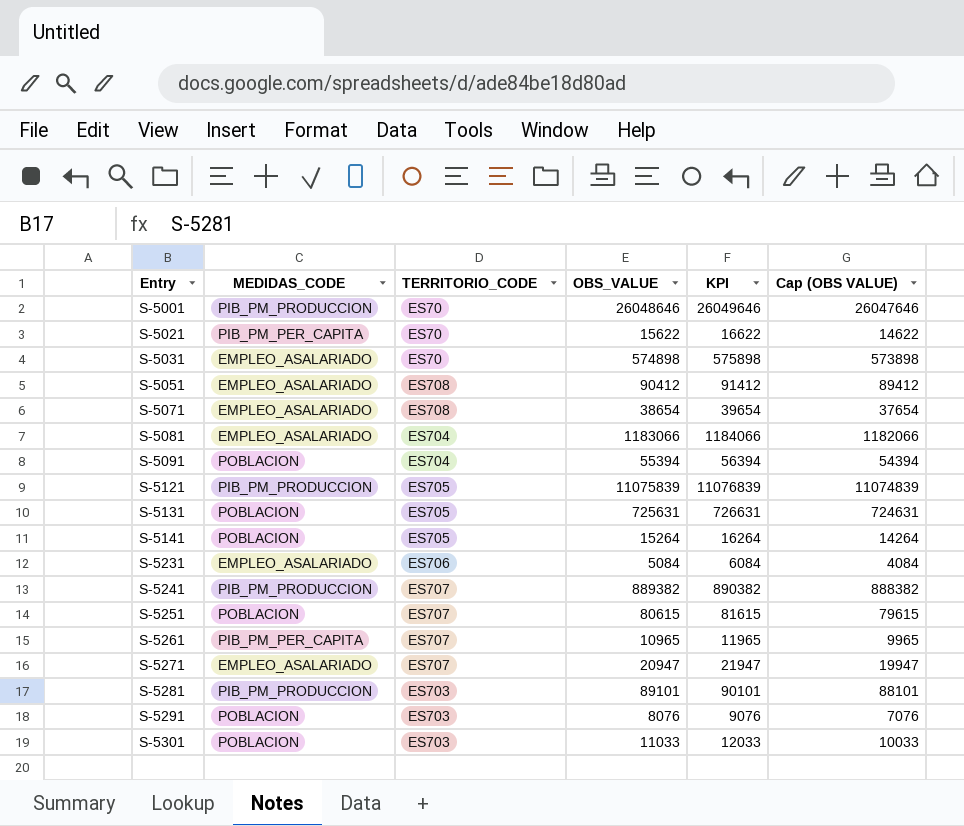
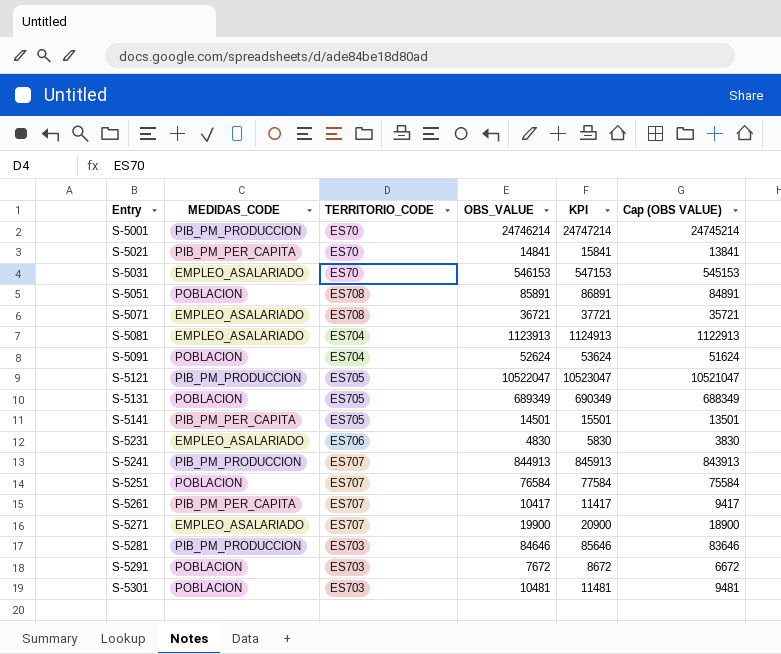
S-5001 | OBS_VALUE: 26048646 -> 24746214
S-5001 | KPI: 26049646 -> 24747214
S-5001 | Cap (OBS VALUE): 26047646 -> 24745214
S-5021 | OBS_VALUE: 15622 -> 14841
S-5021 | KPI: 16622 -> 15841
S-5021 | Cap (OBS VALUE): 14622 -> 13841
S-5031 | OBS_VALUE: 574898 -> 546153
S-5031 | KPI: 575898 -> 547153
S-5031 | Cap (OBS VALUE): 573898 -> 545153
S-5051 | MEDIDAS_CODE: EMPLEO_ASALARIADO -> POBLACION
S-5051 | OBS_VALUE: 90412 -> 85891
S-5051 | KPI: 91412 -> 86891
S-5051 | Cap (OBS VALUE): 89412 -> 84891
S-5071 | OBS_VALUE: 38654 -> 36721
S-5071 | KPI: 39654 -> 37721
S-5071 | Cap (OBS VALUE): 37654 -> 35721
S-5081 | OBS_VALUE: 1183066 -> 1123913
S-5081 | KPI: 1184066 -> 1124913
S-5081 | Cap (OBS VALUE): 1182066 -> 1122913
S-5091 | OBS_VALUE: 55394 -> 52624
S-5091 | KPI: 56394 -> 53624
S-5091 | Cap (OBS VALUE): 54394 -> 51624
S-5121 | OBS_VALUE: 11075839 -> 10522047
S-5121 | KPI: 11076839 -> 10523047
S-5121 | Cap (OBS VALUE): 11074839 -> 10521047
S-5131 | OBS_VALUE: 725631 -> 689349
S-5131 | KPI: 726631 -> 690349
S-5131 | Cap (OBS VALUE): 724631 -> 688349
S-5141 | MEDIDAS_CODE: POBLACION -> PIB_PM_PER_CAPITA
S-5141 | OBS_VALUE: 15264 -> 14501
S-5141 | KPI: 16264 -> 15501
S-5141 | Cap (OBS VALUE): 14264 -> 13501
S-5231 | OBS_VALUE: 5084 -> 4830
S-5231 | KPI: 6084 -> 5830
S-5231 | Cap (OBS VALUE): 4084 -> 3830
S-5241 | OBS_VALUE: 889382 -> 844913
S-5241 | KPI: 890382 -> 845913
S-5241 | Cap (OBS VALUE): 888382 -> 843913
S-5251 | OBS_VALUE: 80615 -> 76584
S-5251 | KPI: 81615 -> 77584
S-5251 | Cap (OBS VALUE): 79615 -> 75584
S-5261 | OBS_VALUE: 10965 -> 10417
S-5261 | KPI: 11965 -> 11417
S-5261 | Cap (OBS VALUE): 9965 -> 9417
S-5271 | OBS_VALUE: 20947 -> 19900
S-5271 | KPI: 21947 -> 20900
S-5271 | Cap (OBS VALUE): 19947 -> 18900
S-5281 | OBS_VALUE: 89101 -> 84646
S-5281 | KPI: 90101 -> 85646
S-5281 | Cap (OBS VALUE): 88101 -> 83646
S-5291 | OBS_VALUE: 8076 -> 7672
S-5291 | KPI: 9076 -> 8672
S-5291 | Cap (OBS VALUE): 7076 -> 6672
S-5301 | OBS_VALUE: 11033 -> 10481
S-5301 | KPI: 12033 -> 11481
S-5301 | Cap (OBS VALUE): 10033 -> 9481

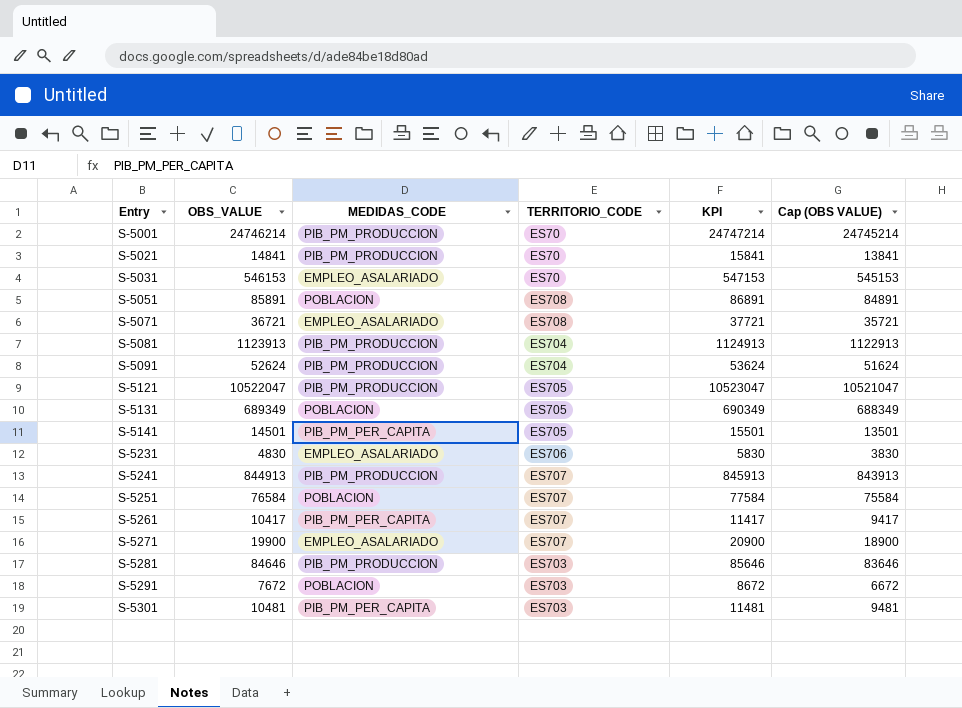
column OBS_VALUE | position: 4 -> 2
S-5021 | MEDIDAS_CODE: PIB_PM_PER_CAPITA -> PIB_PM_PRODUCCION
S-5081 | MEDIDAS_CODE: EMPLEO_ASALARIADO -> PIB_PM_PRODUCCION
S-5091 | MEDIDAS_CODE: POBLACION -> PIB_PM_PRODUCCION
S-5301 | MEDIDAS_CODE: POBLACION -> PIB_PM_PER_CAPITA

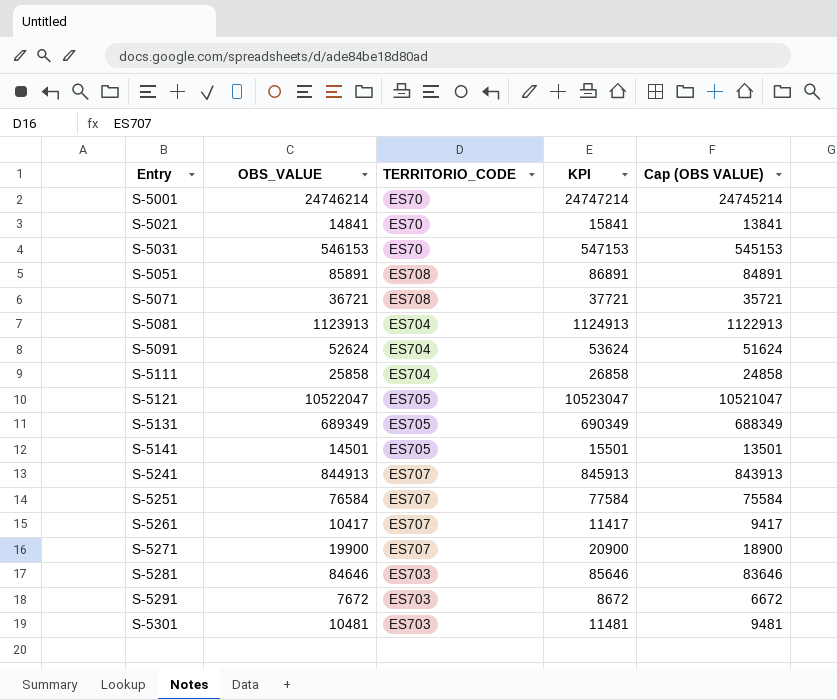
column MEDIDAS_CODE | position: 3 -> none
row S-5231: 4830 | EMPLEO_ASALARIADO | ES706 | 5830 | 3830 -> none
row S-5111: none -> 25858 | ES704 | 26858 | 24858

